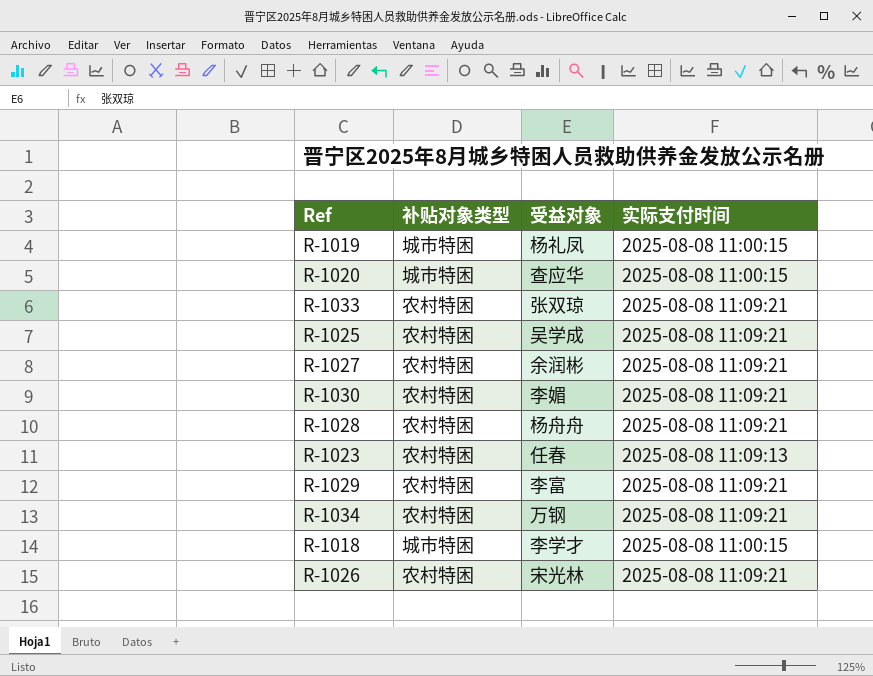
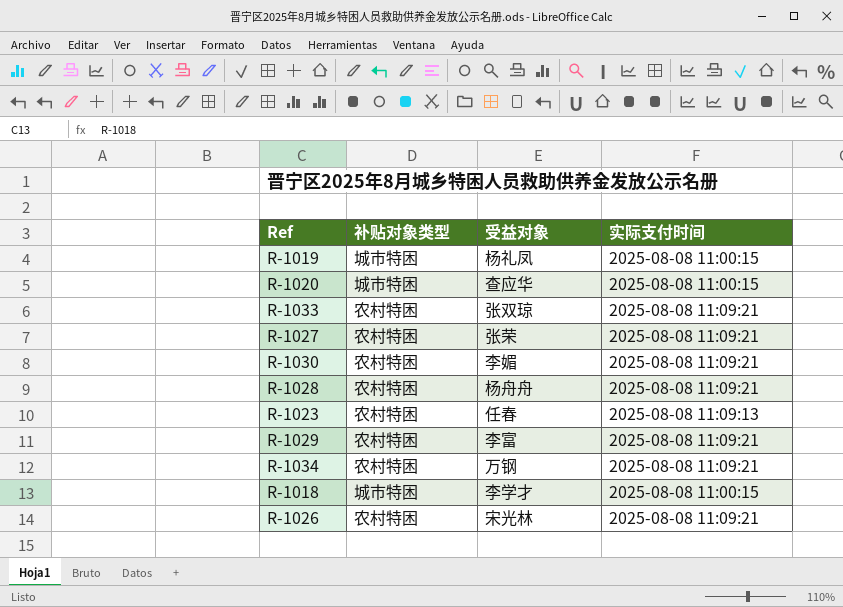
row R-1025: 农村特困 | 吴学成 | 2025-08-08 11:09:21 -> none
R-1027 | 受益对象: 余润彬 -> 张荣

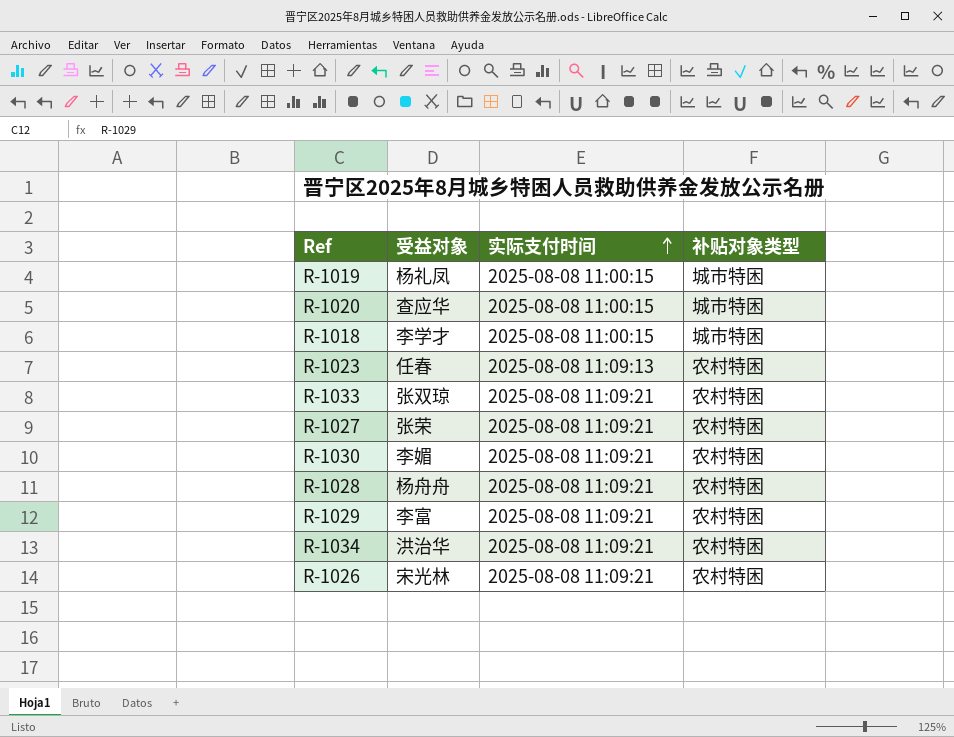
row order: none -> 实际支付时间 ascending
column 补贴对象类型 | position: 2 -> 4
R-1034 | 受益对象: 万钢 -> 洪治华

